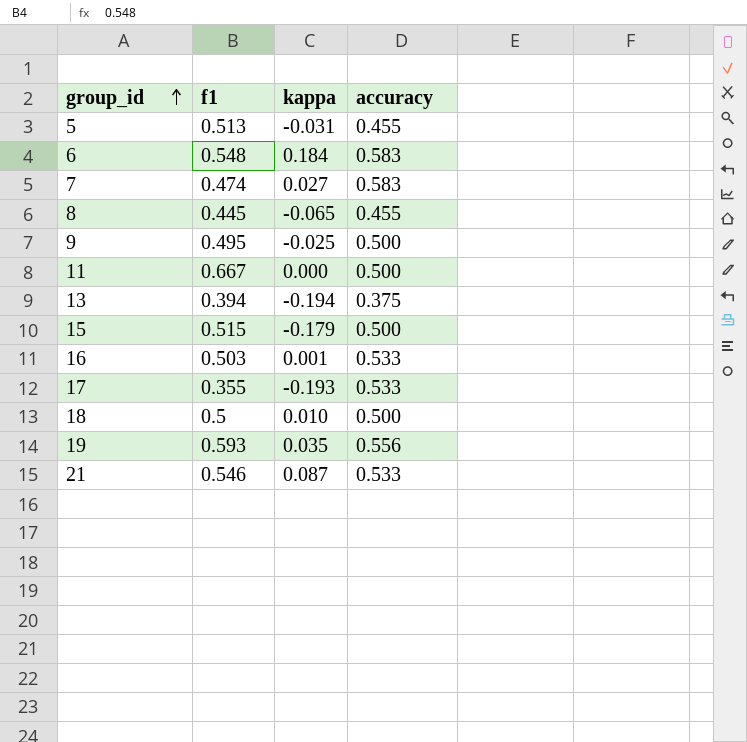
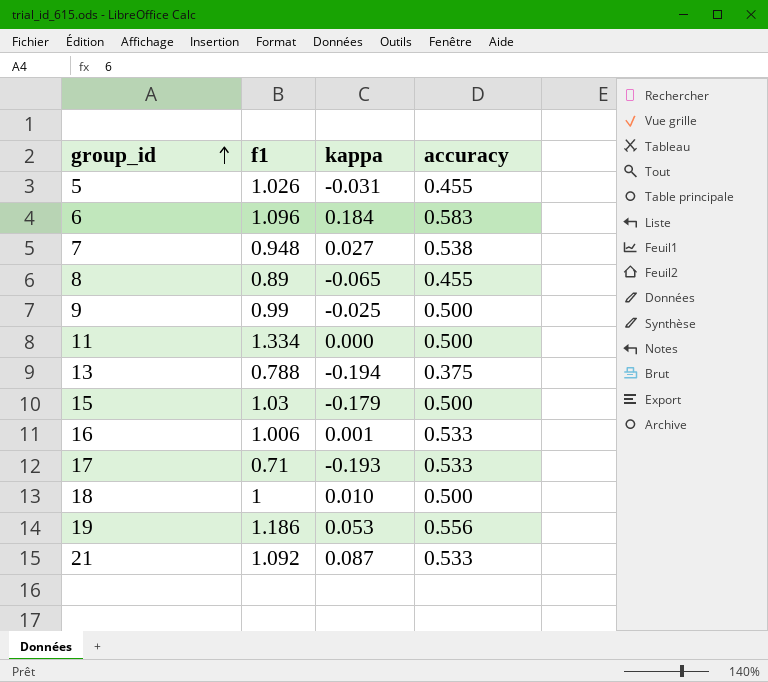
5 | f1: 0.513 -> 1.026
6 | f1: 0.548 -> 1.096
7 | f1: 0.474 -> 0.948
7 | accuracy: 0.583 -> 0.538
8 | f1: 0.445 -> 0.89
9 | f1: 0.495 -> 0.99
11 | f1: 0.667 -> 1.334
13 | f1: 0.394 -> 0.788
15 | f1: 0.515 -> 1.03
16 | f1: 0.503 -> 1.006
17 | f1: 0.355 -> 0.71
18 | f1: 0.5 -> 1
19 | f1: 0.593 -> 1.186
19 | kappa: 0.035 -> 0.053
21 | f1: 0.546 -> 1.092

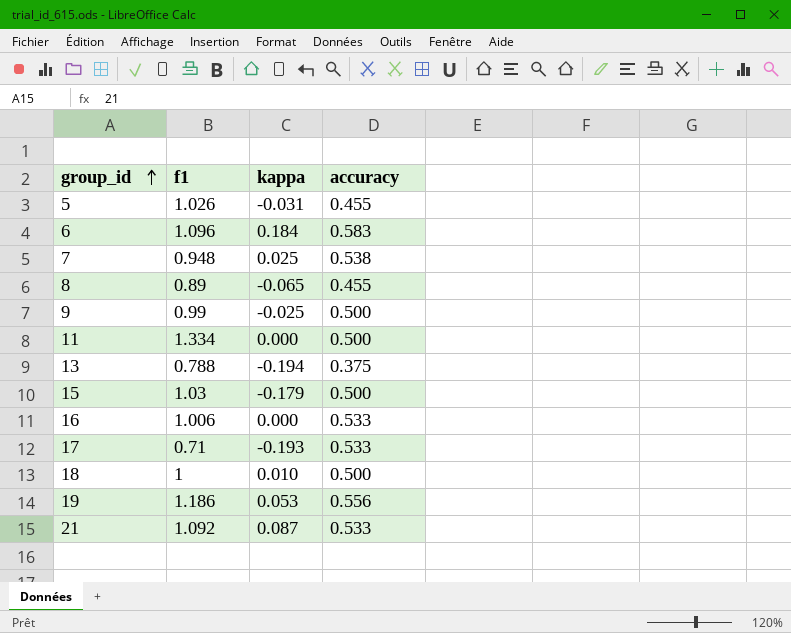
7 | kappa: 0.027 -> 0.025
16 | kappa: 0.001 -> 0.000

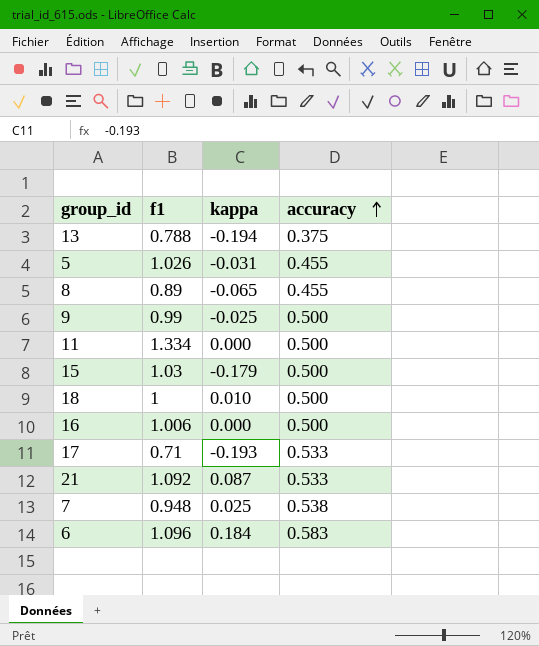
row order: group_id ascending -> accuracy ascending
row 19: 1.186 | 0.053 | 0.556 -> none
16 | accuracy: 0.533 -> 0.500

